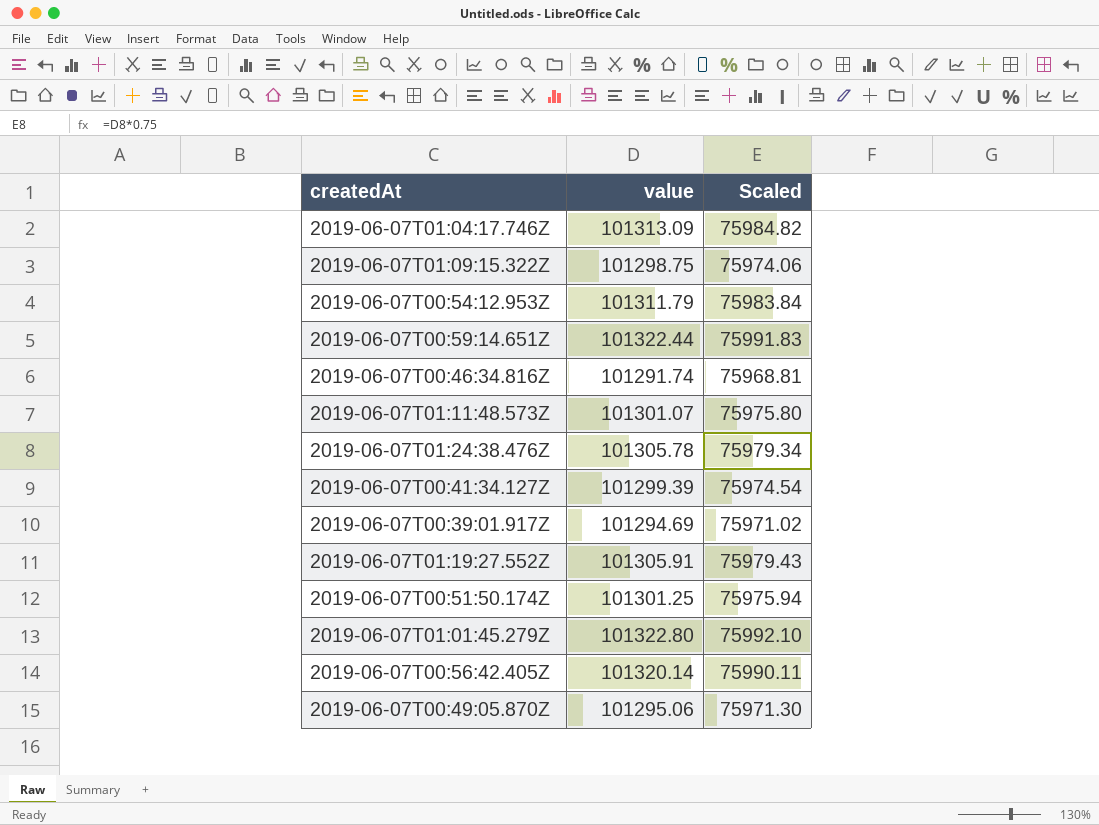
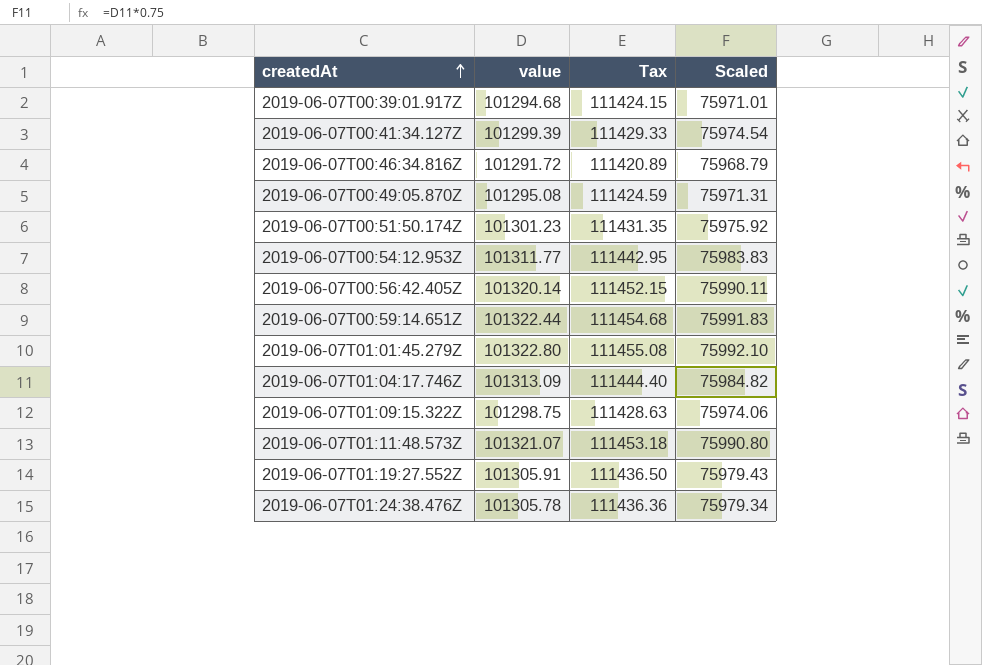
row order: none -> createdAt ascending
column Tax | formula: none -> [value] * 1.1
2019-06-07T00:39:01.917Z | value: 101294.69 -> 101294.68
2019-06-07T00:39:01.917Z | Scaled: 75971.02 -> 75971.01
2019-06-07T00:46:34.816Z | value: 101291.74 -> 101291.72
2019-06-07T00:46:34.816Z | Scaled: 75968.81 -> 75968.79
2019-06-07T00:49:05.870Z | value: 101295.06 -> 101295.08
2019-06-07T00:49:05.870Z | Scaled: 75971.30 -> 75971.31
2019-06-07T00:51:50.174Z | value: 101301.25 -> 101301.23
2019-06-07T00:51:50.174Z | Scaled: 75975.94 -> 75975.92
2019-06-07T00:54:12.953Z | value: 101311.79 -> 101311.77
2019-06-07T00:54:12.953Z | Scaled: 75983.84 -> 75983.83
2019-06-07T01:11:48.573Z | value: 101301.07 -> 101321.07
2019-06-07T01:11:48.573Z | Scaled: 75975.80 -> 75990.80

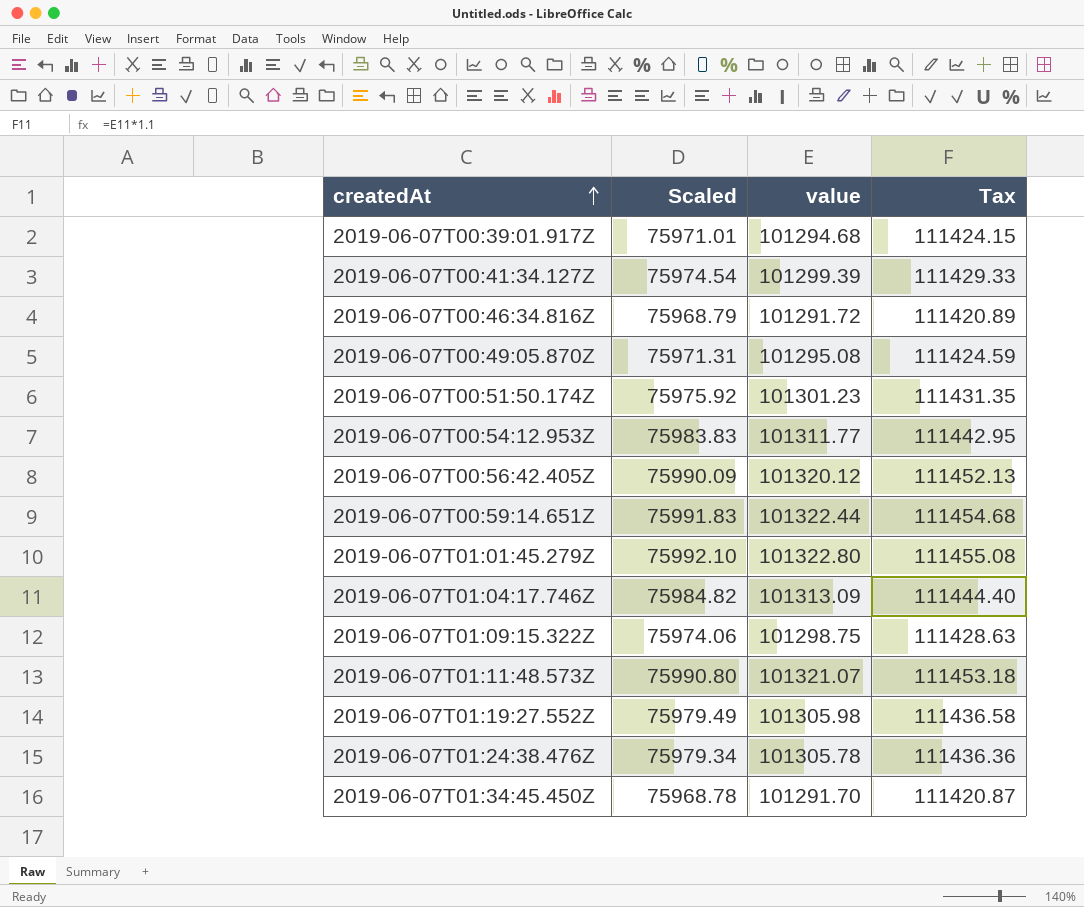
column Scaled | position: 4 -> 2
2019-06-07T00:56:42.405Z | Scaled: 75990.11 -> 75990.09
2019-06-07T00:56:42.405Z | value: 101320.14 -> 101320.12
2019-06-07T00:56:42.405Z | Tax: 111452.15 -> 111452.13
2019-06-07T01:19:27.552Z | Scaled: 75979.43 -> 75979.49
2019-06-07T01:19:27.552Z | value: 101305.91 -> 101305.98
2019-06-07T01:19:27.552Z | Tax: 111436.50 -> 111436.58
row 2019-06-07T01:34:45.450Z: none -> 75968.78 | 101291.70 | 111420.87

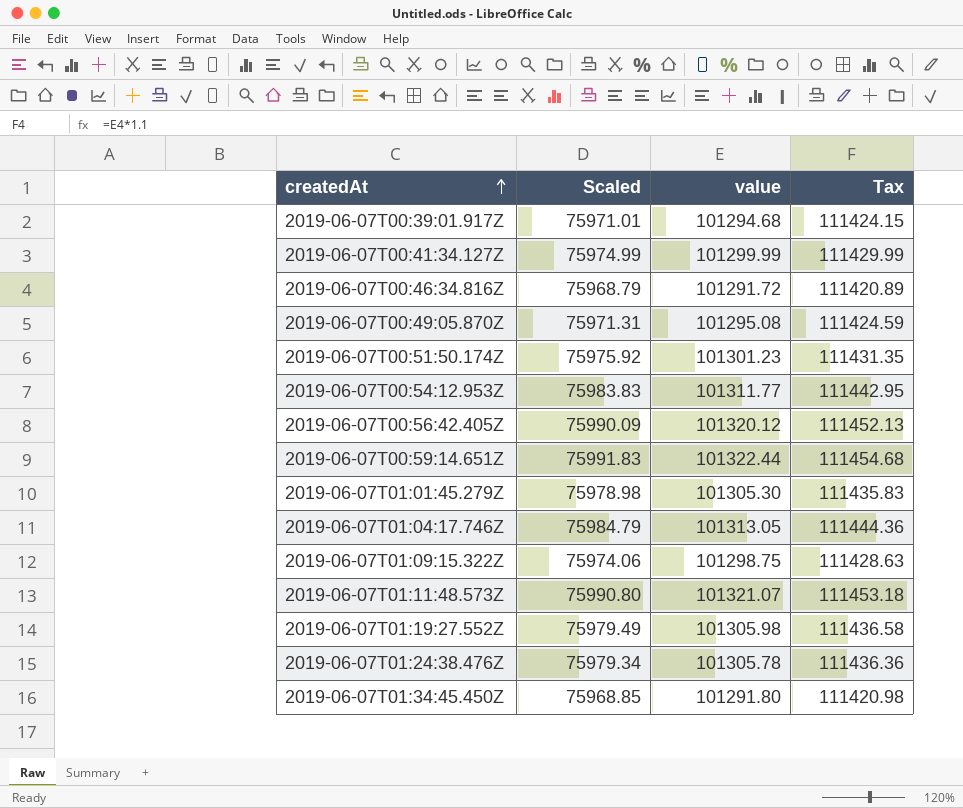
2019-06-07T00:41:34.127Z | Scaled: 75974.54 -> 75974.99
2019-06-07T00:41:34.127Z | value: 101299.39 -> 101299.99
2019-06-07T00:41:34.127Z | Tax: 111429.33 -> 111429.99
2019-06-07T01:01:45.279Z | Scaled: 75992.10 -> 75978.98
2019-06-07T01:01:45.279Z | value: 101322.80 -> 101305.30
2019-06-07T01:01:45.279Z | Tax: 111455.08 -> 111435.83
2019-06-07T01:04:17.746Z | Scaled: 75984.82 -> 75984.79
2019-06-07T01:04:17.746Z | value: 101313.09 -> 101313.05
2019-06-07T01:04:17.746Z | Tax: 111444.40 -> 111444.36
2019-06-07T01:34:45.450Z | Scaled: 75968.78 -> 75968.85
2019-06-07T01:34:45.450Z | value: 101291.70 -> 101291.80
2019-06-07T01:34:45.450Z | Tax: 111420.87 -> 111420.98

